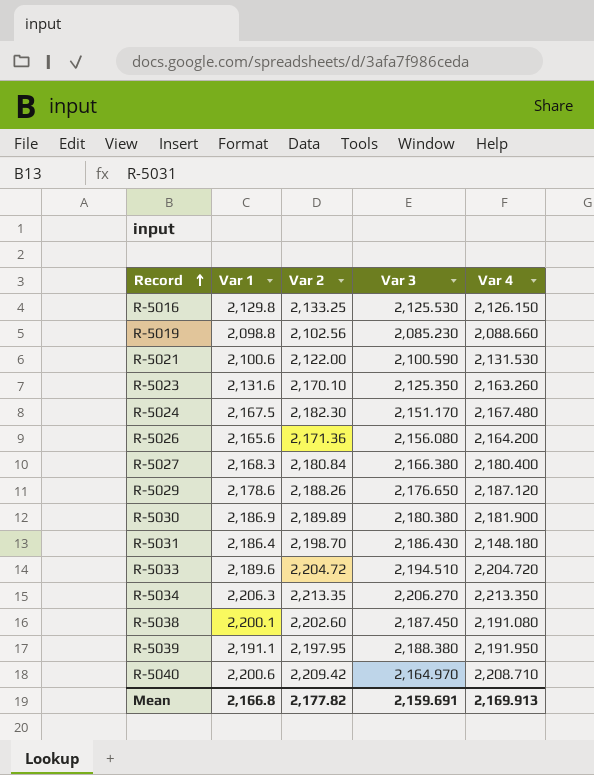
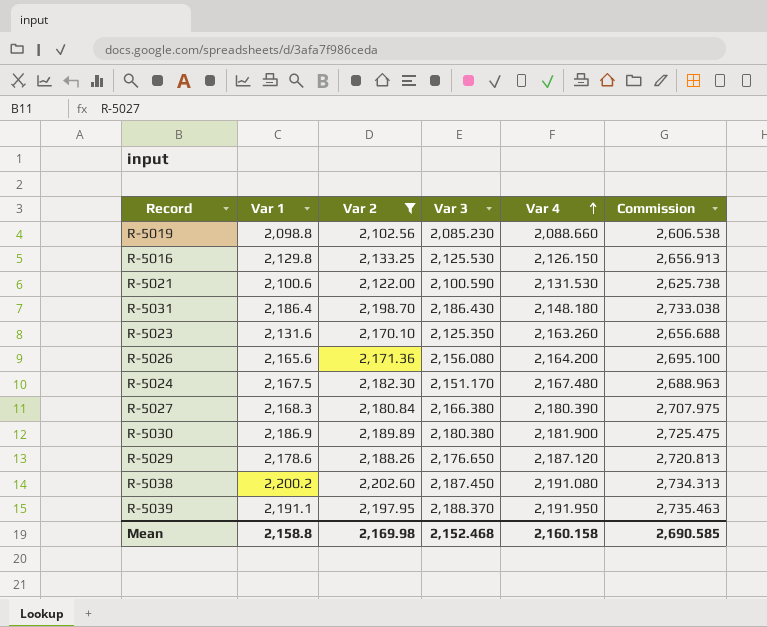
filter: none -> Var 2 <= 2,202.60
row order: Record ascending -> Var 4 ascending
column Commission | formula: none -> [Var 3] * 1.25
R-5027 | Var 4: 2,180.400 -> 2,180.390
R-5038 | Var 1: 2,200.1 -> 2,200.2
R-5039 | Var 3: 2,188.380 -> 2,188.370
Mean | Var 1: 2,166.8 -> 2,158.8
Mean | Var 2: 2,177.82 -> 2,169.98
Mean | Var 3: 2,159.691 -> 2,152.468
Mean | Var 4: 2,169.913 -> 2,160.158

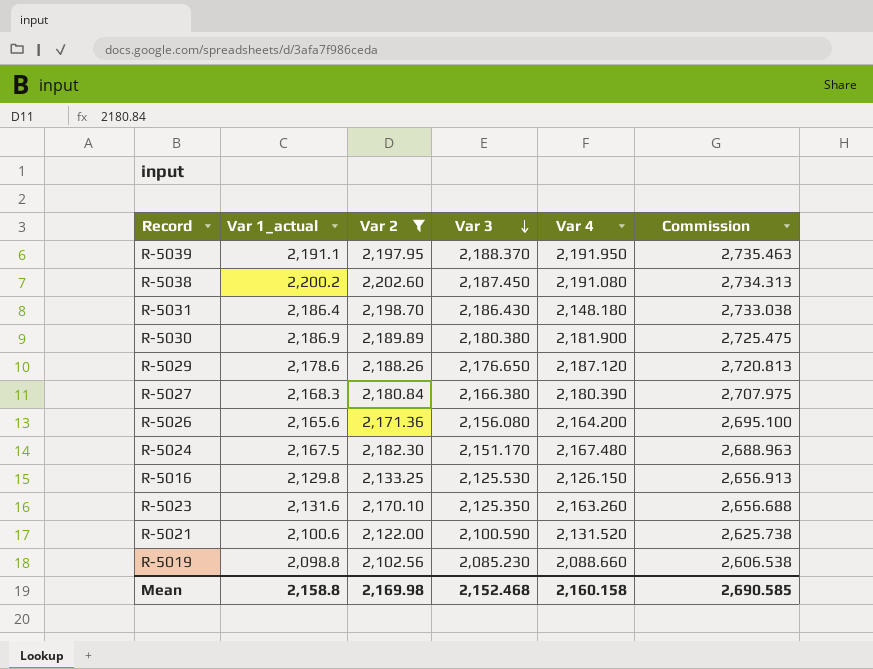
row order: Var 4 ascending -> Var 3 descending
column name: Var 1 -> Var 1_actual
R-5021 | Var 4: 2,131.530 -> 2,131.520

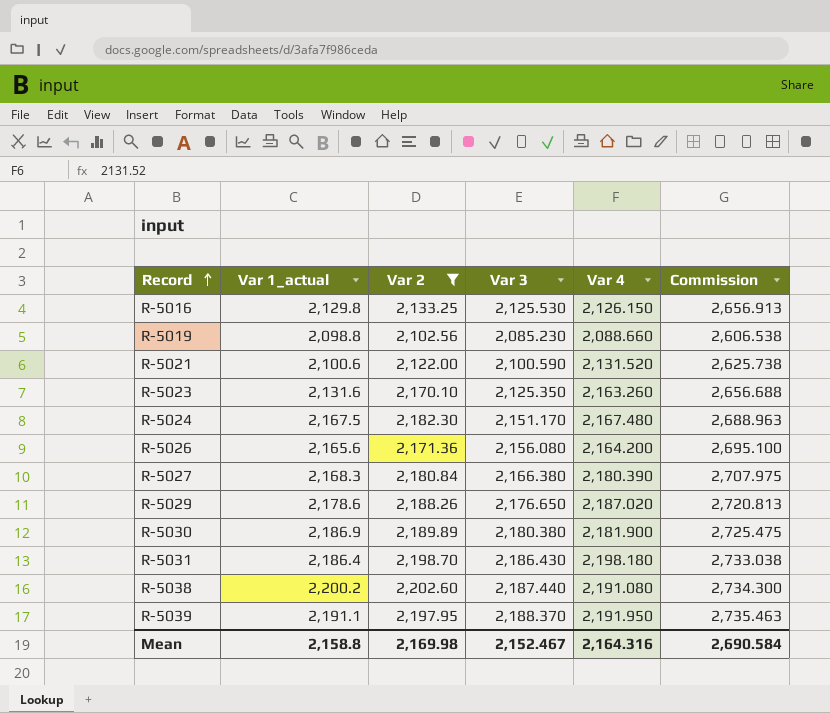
row order: Var 3 descending -> Record ascending
R-5029 | Var 4: 2,187.120 -> 2,187.020
R-5031 | Var 4: 2,148.180 -> 2,198.180
R-5038 | Var 3: 2,187.450 -> 2,187.440
R-5038 | Commission: 2,734.313 -> 2,734.300
Mean | Var 3: 2,152.468 -> 2,152.467
Mean | Var 4: 2,160.158 -> 2,164.316
Mean | Commission: 2,690.585 -> 2,690.584

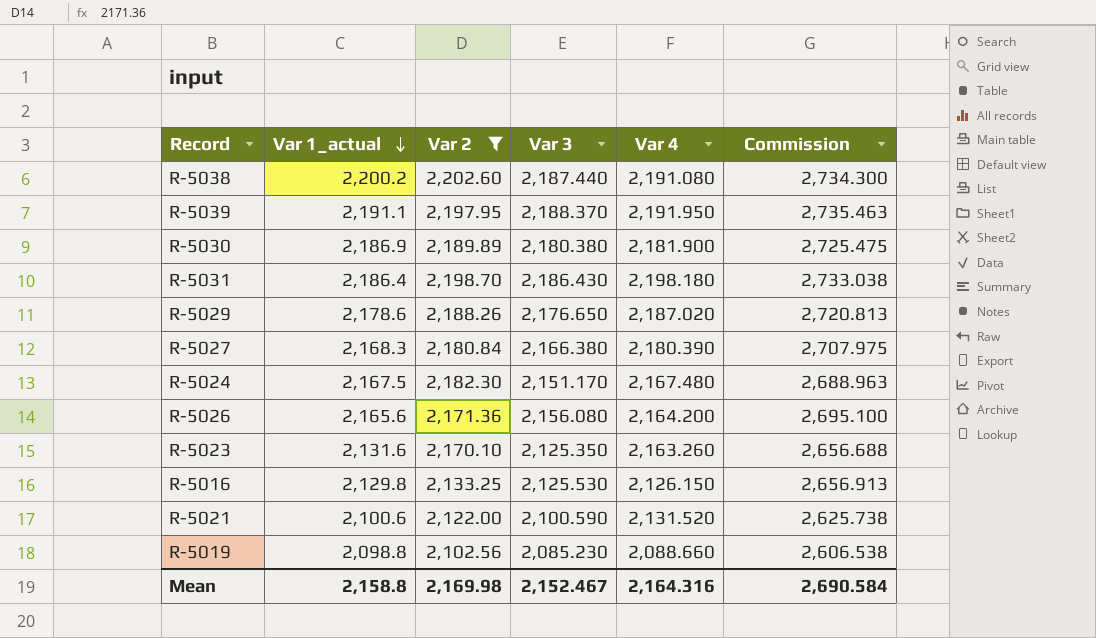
row order: Record ascending -> Var 1_actual descending

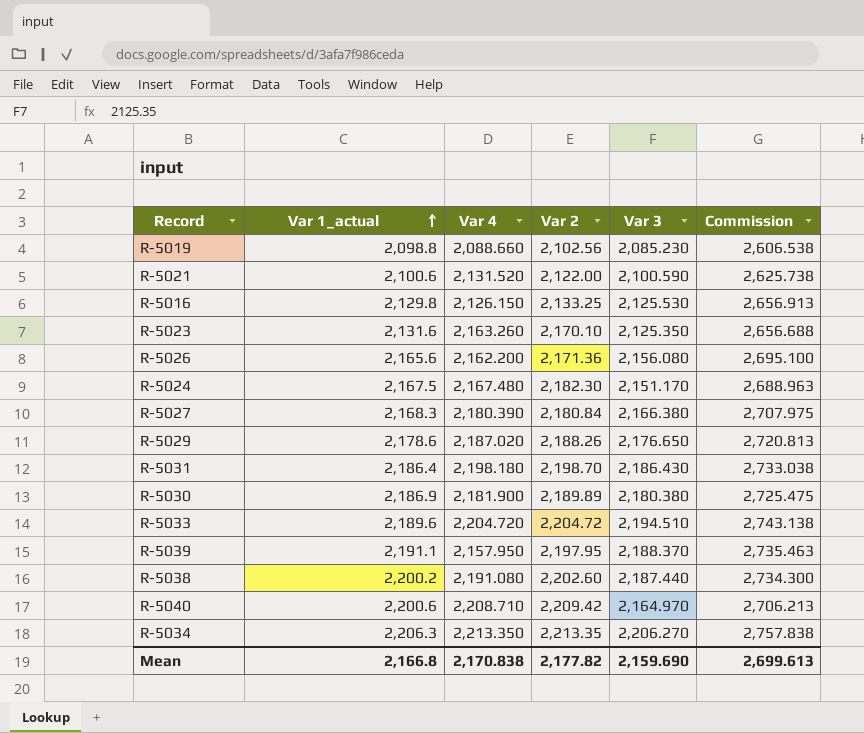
filter: Var 2 <= 2,202.60 -> none
row order: Var 1_actual descending -> Var 1_actual ascending
column Var 4 | position: 5 -> 3
R-5026 | Var 4: 2,164.200 -> 2,162.200
R-5039 | Var 4: 2,191.950 -> 2,157.950
Mean | Var 1_actual: 2,158.8 -> 2,166.8
Mean | Var 4: 2,164.316 -> 2,170.838
Mean | Var 2: 2,169.98 -> 2,177.82
Mean | Var 3: 2,152.467 -> 2,159.690
Mean | Commission: 2,690.584 -> 2,699.613

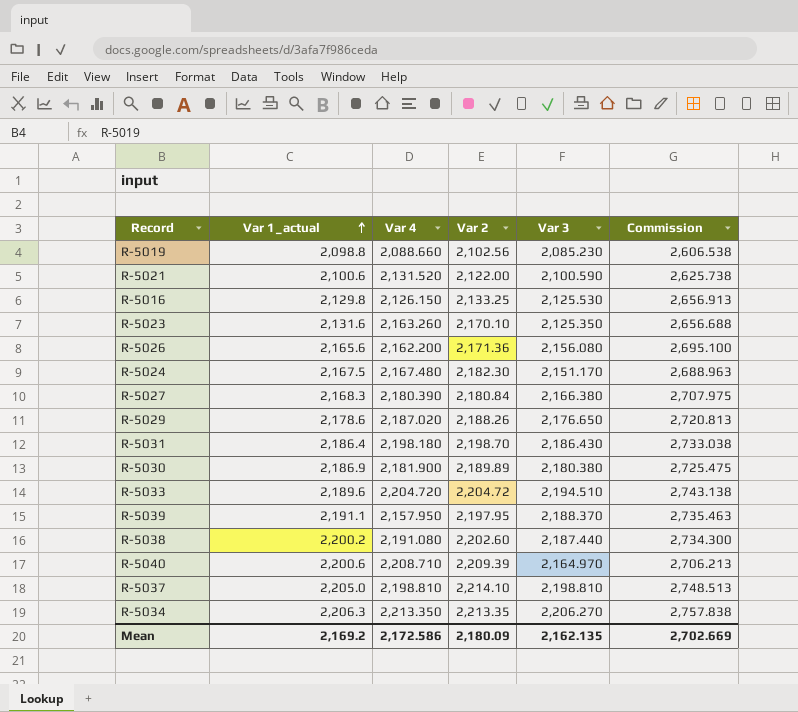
R-5040 | Var 2: 2,209.42 -> 2,209.39
row R-5037: none -> 2,205.0 | 2,198.810 | 2,214.10 | 2,198.810 | 2,748.513
Mean | Var 1_actual: 2,166.8 -> 2,169.2
Mean | Var 4: 2,170.838 -> 2,172.586
Mean | Var 2: 2,177.82 -> 2,180.09
Mean | Var 3: 2,159.690 -> 2,162.135
Mean | Commission: 2,699.613 -> 2,702.669

